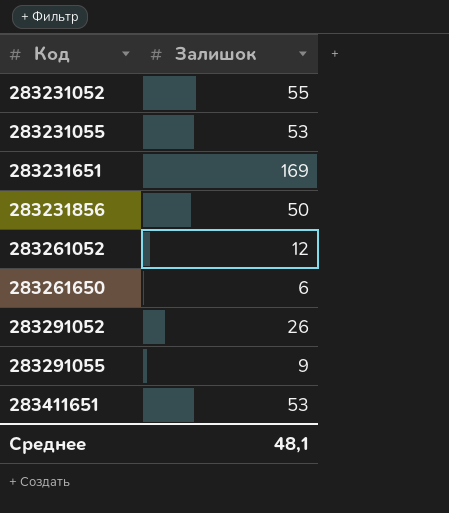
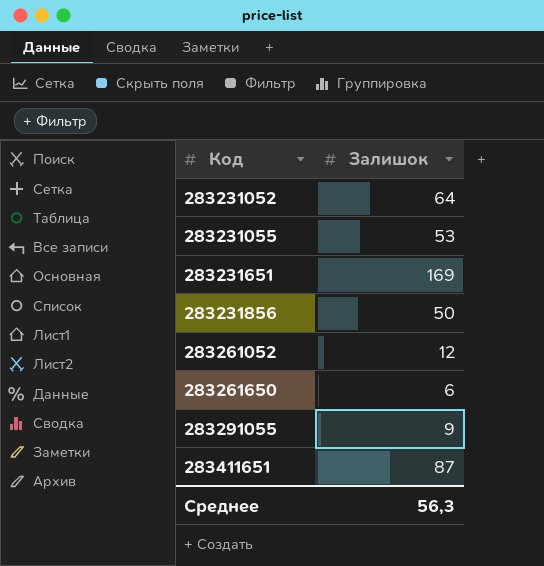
row 283291052: 26 -> none
283231052 | Залишок: 55 -> 64
283411651 | Залишок: 53 -> 87
Среднее | Залишок: 48,1 -> 56,3

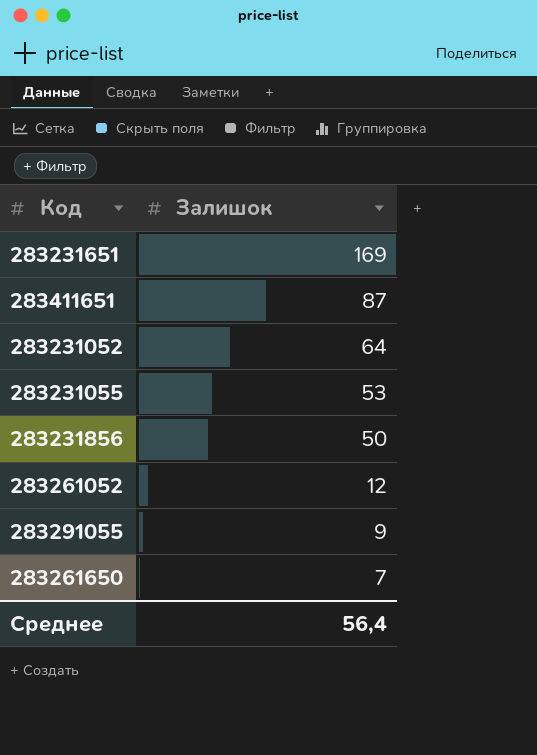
row order: Код ascending -> Залишок descending
283261650 | Залишок: 6 -> 7
Среднее | Залишок: 56,3 -> 56,4

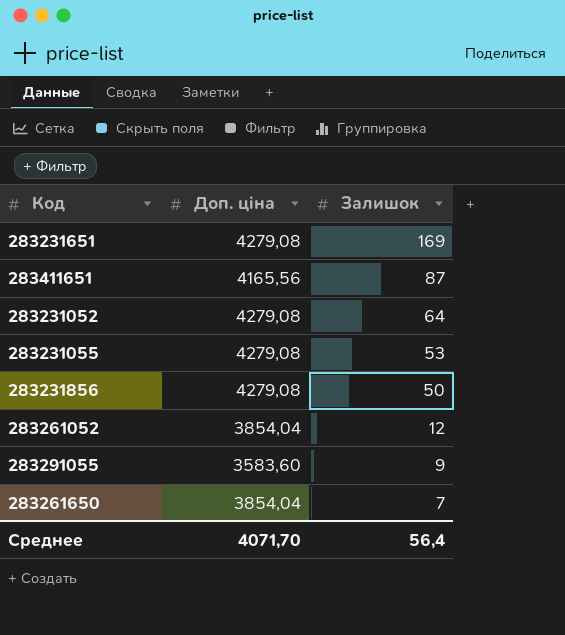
column Доп. ціна | position: none -> 2

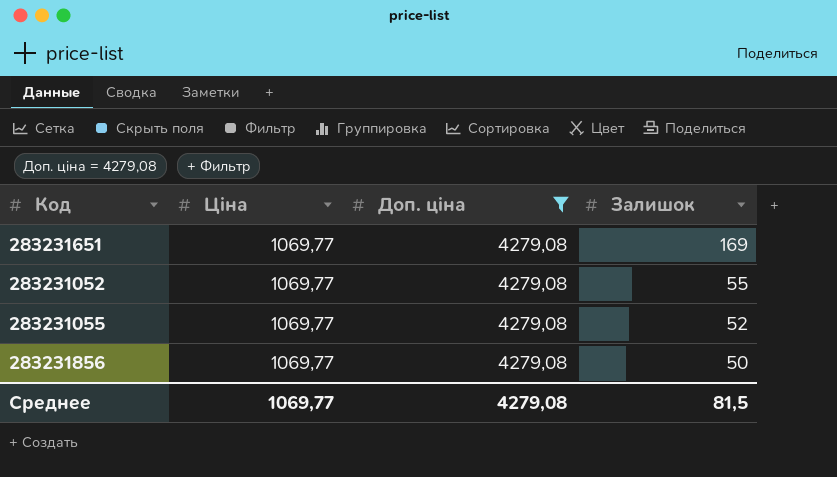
filter: none -> Доп. ціна = 4279,08
column Ціна | position: none -> 2
283231052 | Залишок: 64 -> 55
283231055 | Залишок: 53 -> 52
Среднее | Доп. ціна: 4071,70 -> 4279,08
Среднее | Залишок: 56,4 -> 81,5

